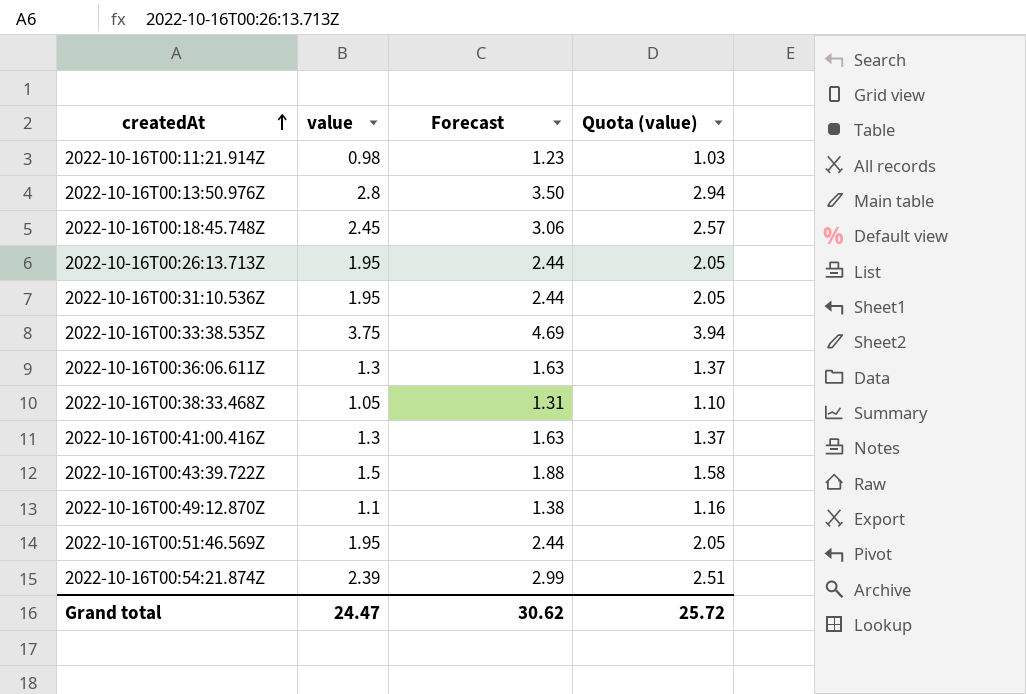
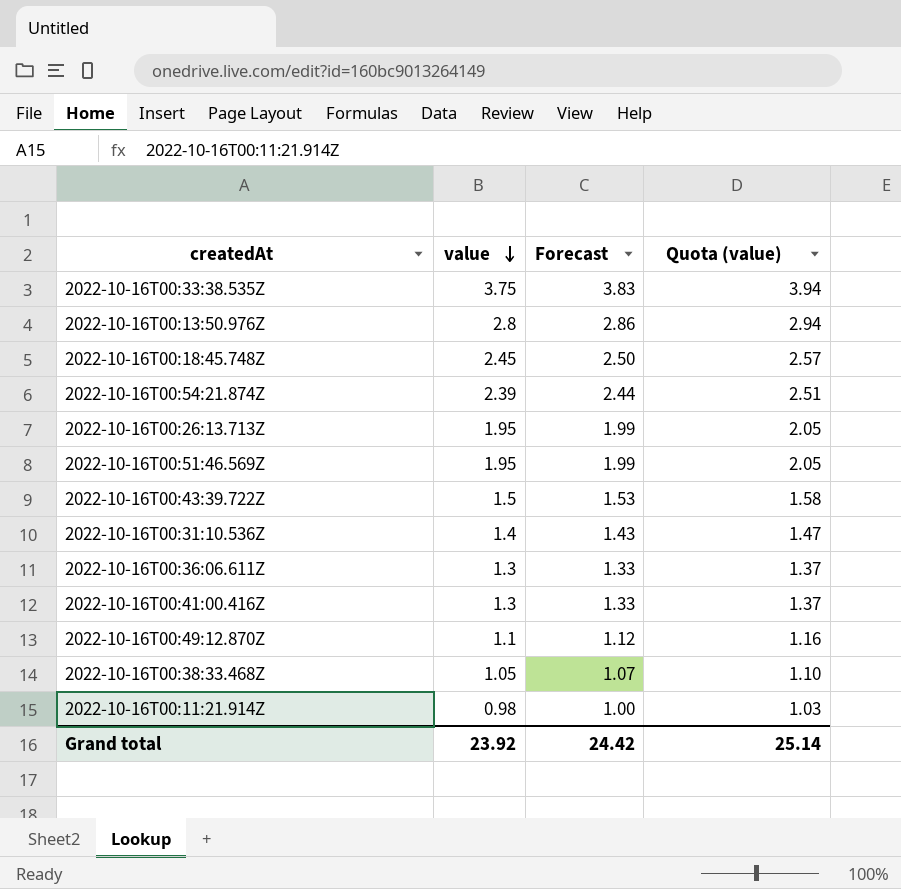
row order: createdAt ascending -> value descending
column Forecast | formula: [value] * 1.25 -> [value] * 1.02
2022-10-16T00:31:10.536Z | value: 1.95 -> 1.4
2022-10-16T00:31:10.536Z | Quota (value): 2.05 -> 1.47
Grand total | value: 24.47 -> 23.92
Grand total | Forecast: 30.62 -> 24.42
Grand total | Quota (value): 25.72 -> 25.14

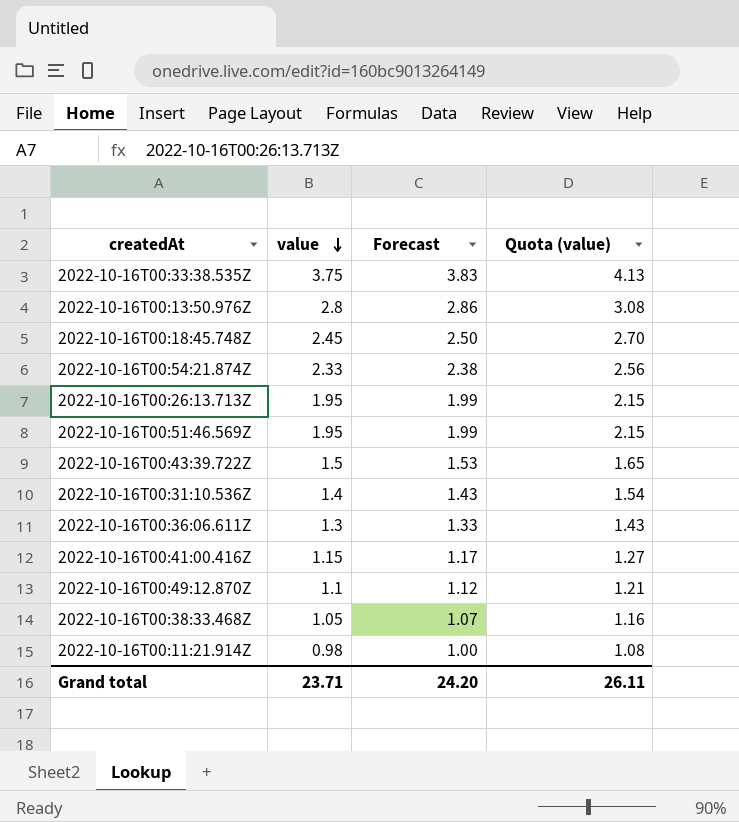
column Quota (value) | formula: [value] * 1.05 -> [value] * 1.1
2022-10-16T00:54:21.874Z | value: 2.39 -> 2.33
2022-10-16T00:54:21.874Z | Forecast: 2.44 -> 2.38
2022-10-16T00:41:00.416Z | value: 1.3 -> 1.15
2022-10-16T00:41:00.416Z | Forecast: 1.33 -> 1.17
Grand total | value: 23.92 -> 23.71
Grand total | Forecast: 24.42 -> 24.20
Grand total | Quota (value): 25.14 -> 26.11

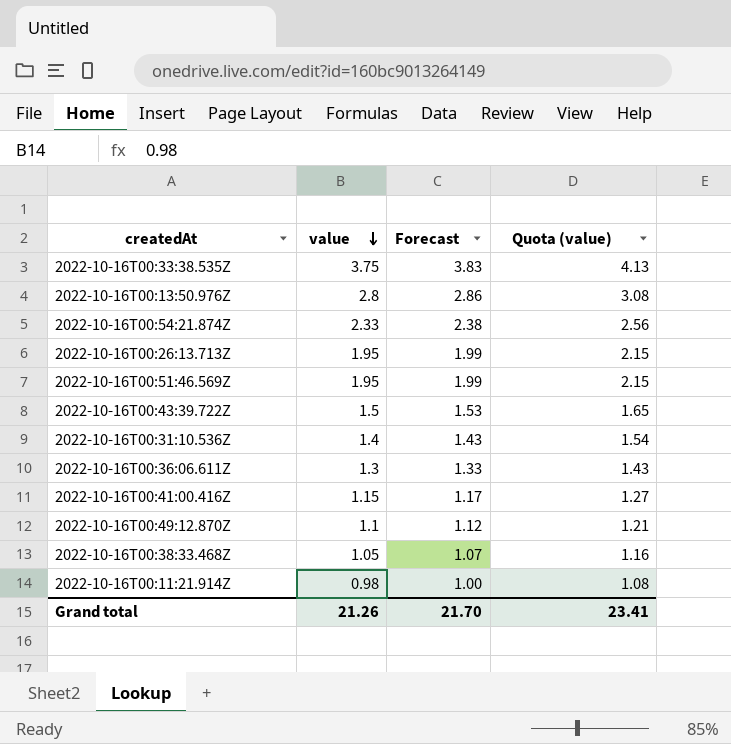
row 2022-10-16T00:18:45.748Z: 2.45 | 2.50 | 2.70 -> none
Grand total | value: 23.71 -> 21.26
Grand total | Forecast: 24.20 -> 21.70
Grand total | Quota (value): 26.11 -> 23.41

